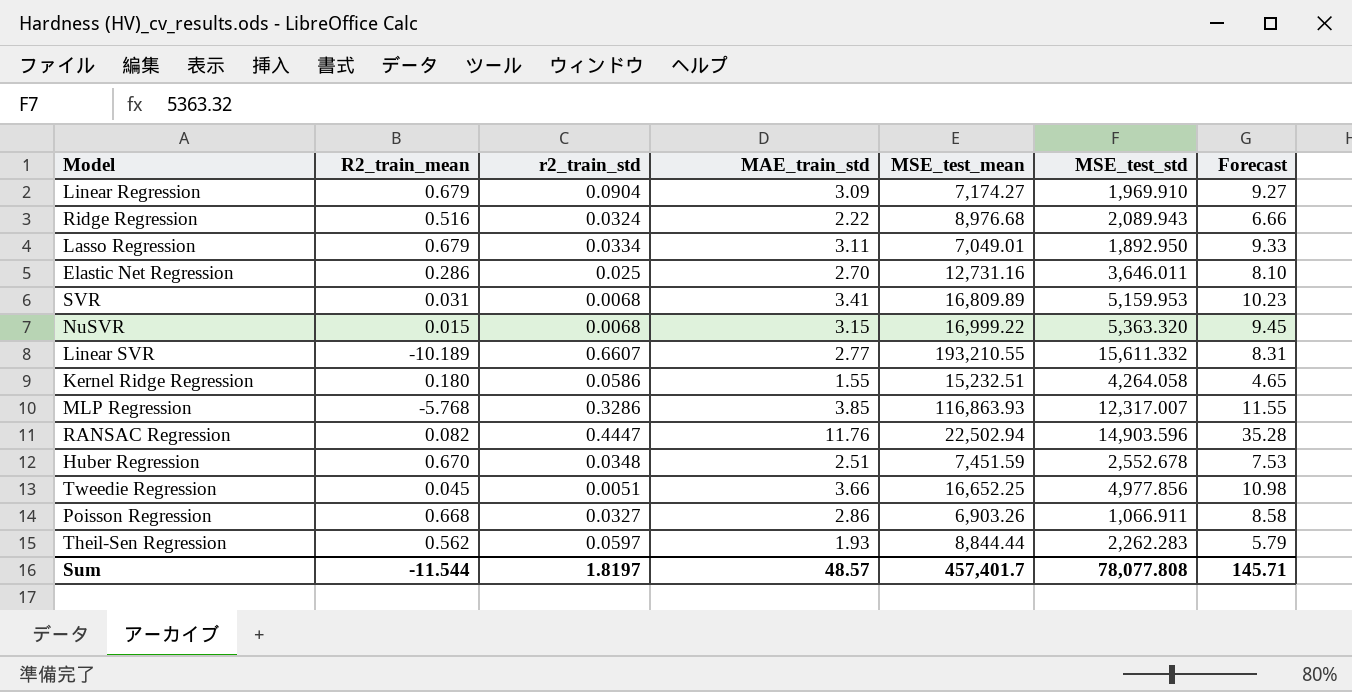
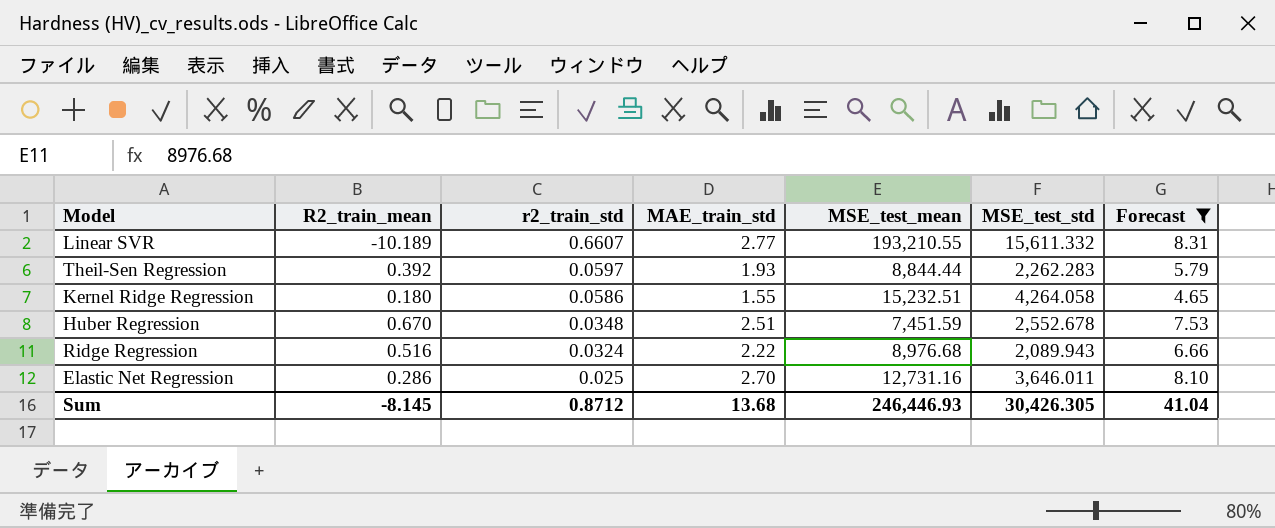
filter: none -> Forecast <= 8.31
row order: none -> r2_train_std descending
Theil-Sen Regression | R2_train_mean: 0.562 -> 0.392
Sum | R2_train_mean: -11.544 -> -8.145
Sum | r2_train_std: 1.8197 -> 0.8712
Sum | MAE_train_std: 48.57 -> 13.68
Sum | MSE_test_mean: 457,401.7 -> 246,446.93
Sum | MSE_test_std: 78,077.808 -> 30,426.305
Sum | Forecast: 145.71 -> 41.04

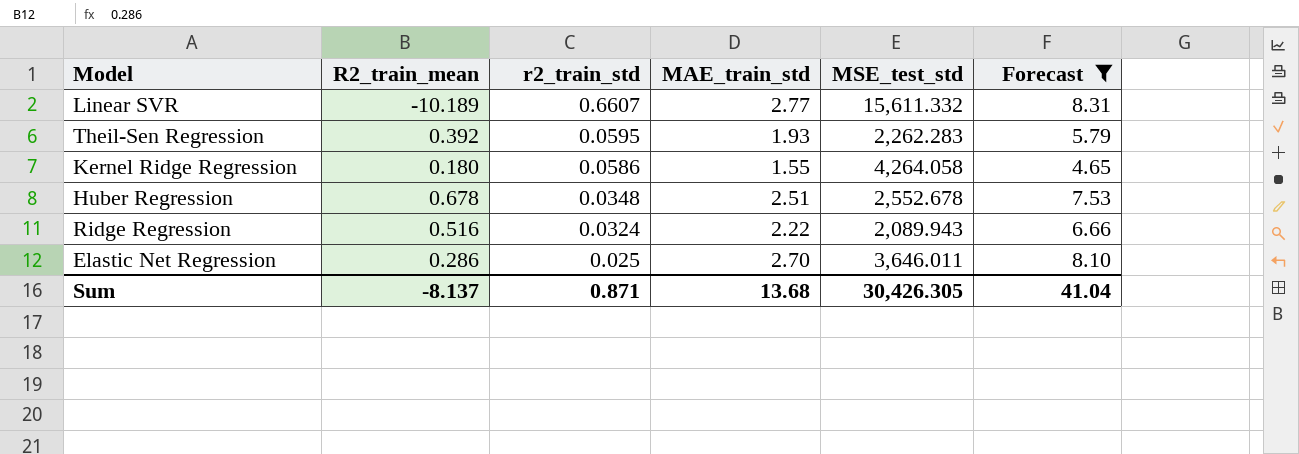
column MSE_test_mean | position: 5 -> none
Theil-Sen Regression | r2_train_std: 0.0597 -> 0.0595
Huber Regression | R2_train_mean: 0.670 -> 0.678
Sum | R2_train_mean: -8.145 -> -8.137
Sum | r2_train_std: 0.8712 -> 0.871

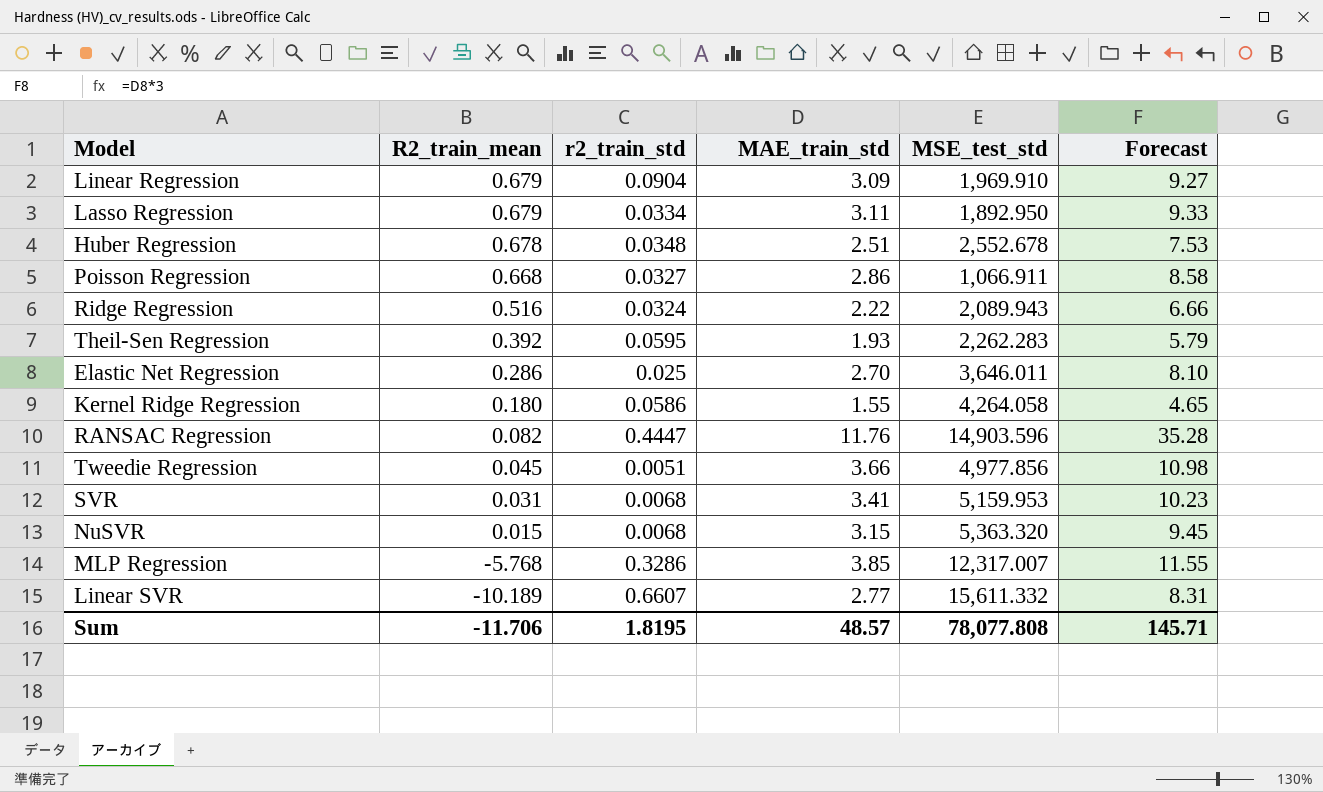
filter: Forecast <= 8.31 -> none
row order: r2_train_std descending -> R2_train_mean descending
Sum | R2_train_mean: -8.137 -> -11.706
Sum | r2_train_std: 0.871 -> 1.8195
Sum | MAE_train_std: 13.68 -> 48.57
Sum | MSE_test_std: 30,426.305 -> 78,077.808
Sum | Forecast: 41.04 -> 145.71

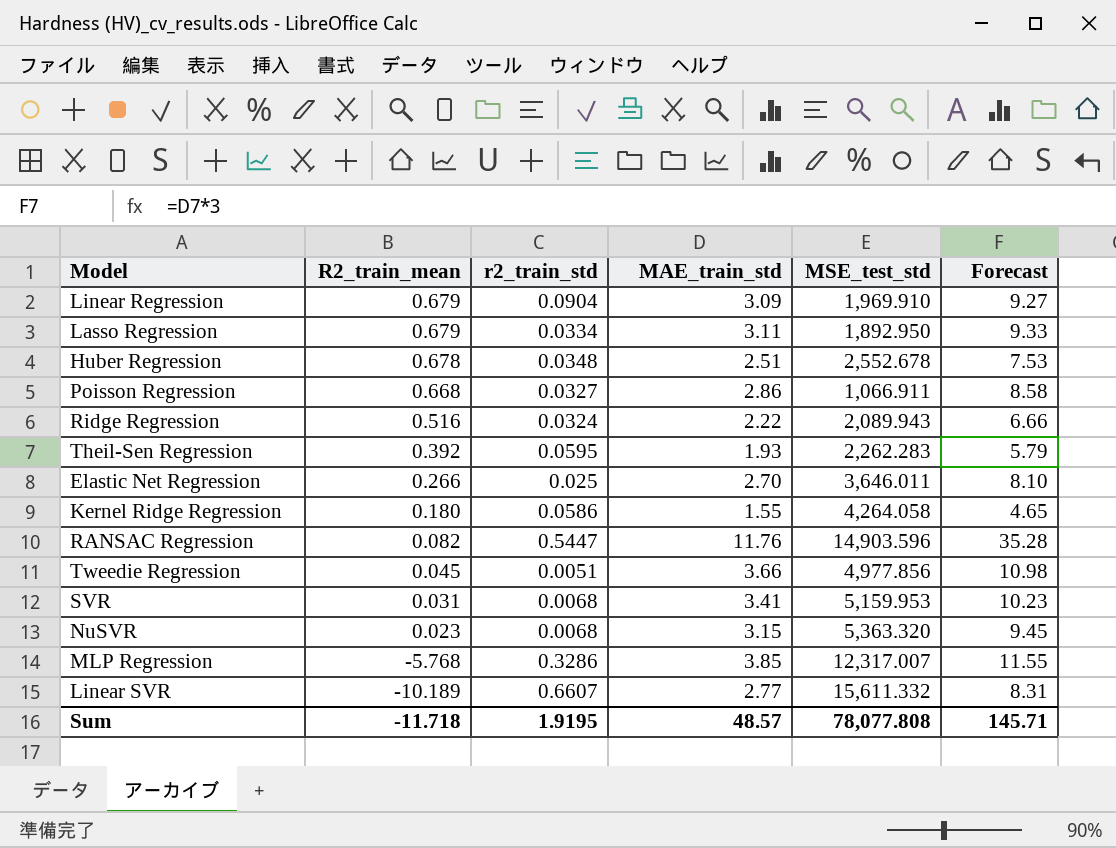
Elastic Net Regression | R2_train_mean: 0.286 -> 0.266
RANSAC Regression | r2_train_std: 0.4447 -> 0.5447
NuSVR | R2_train_mean: 0.015 -> 0.023
Sum | R2_train_mean: -11.706 -> -11.718
Sum | r2_train_std: 1.8195 -> 1.9195

